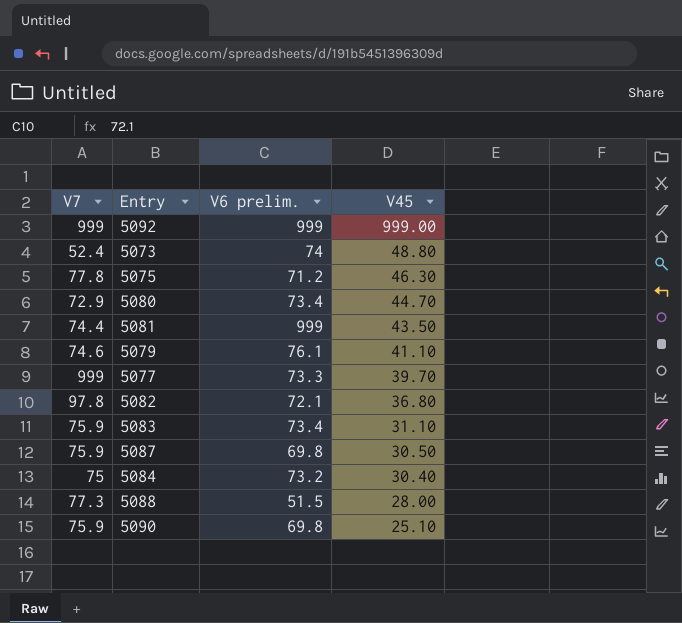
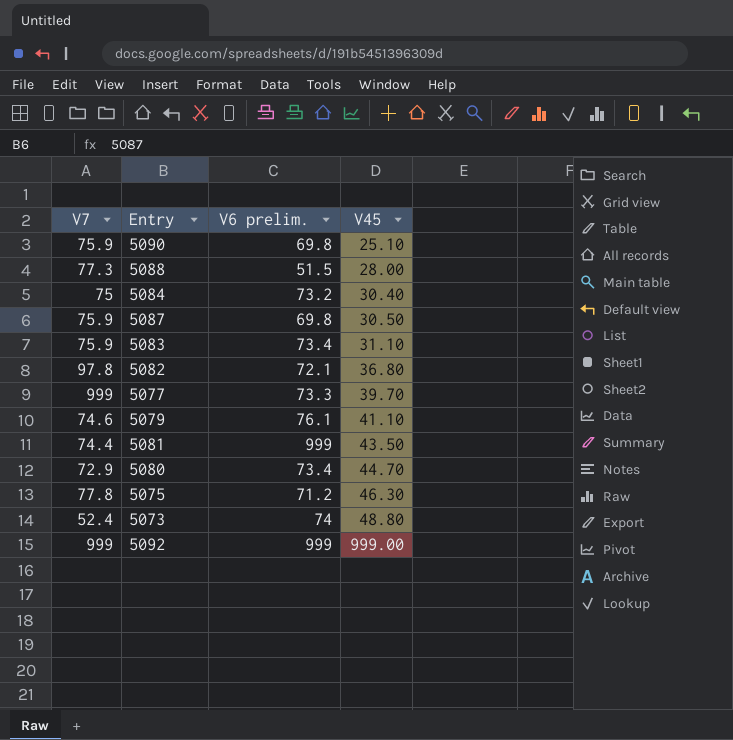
row order: V45 descending -> V45 ascending

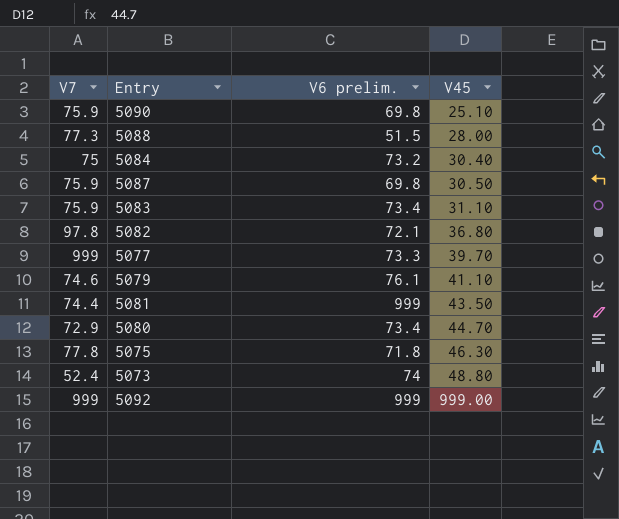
5075 | V6 prelim.: 71.2 -> 71.8

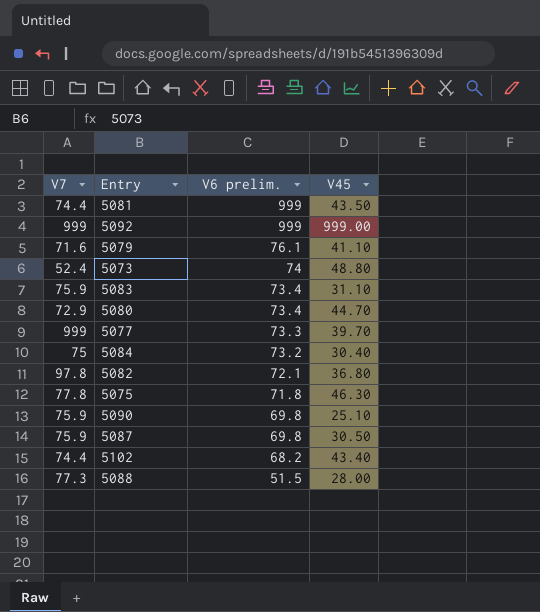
row order: V45 ascending -> V6 prelim. descending
5079 | V7: 74.6 -> 71.6
row 5102: none -> 74.4 | 68.2 | 43.40

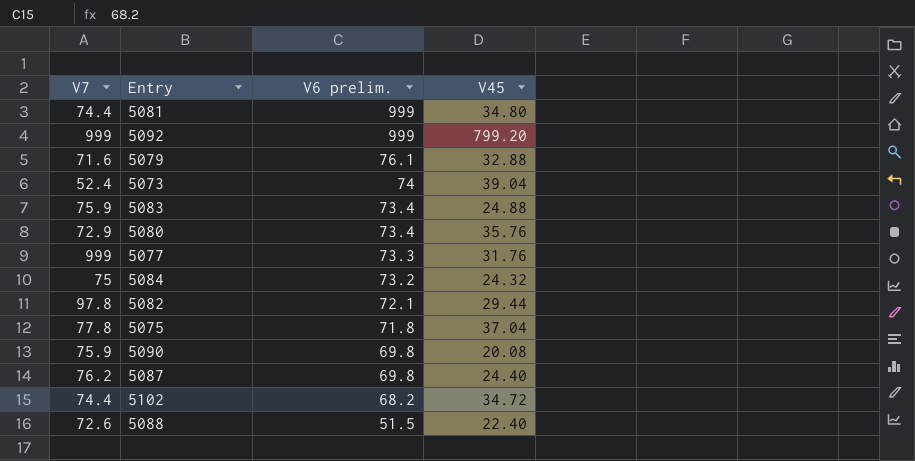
5081 | V45: 43.50 -> 34.80
5092 | V45: 999.00 -> 799.20
5079 | V45: 41.10 -> 32.88
5073 | V45: 48.80 -> 39.04
5083 | V45: 31.10 -> 24.88
5080 | V45: 44.70 -> 35.76
5077 | V45: 39.70 -> 31.76
5084 | V45: 30.40 -> 24.32
5082 | V45: 36.80 -> 29.44
5075 | V45: 46.30 -> 37.04
5090 | V45: 25.10 -> 20.08
5087 | V7: 75.9 -> 76.2
5087 | V45: 30.50 -> 24.40
5102 | V45: 43.40 -> 34.72
5088 | V7: 77.3 -> 72.6
5088 | V45: 28.00 -> 22.40

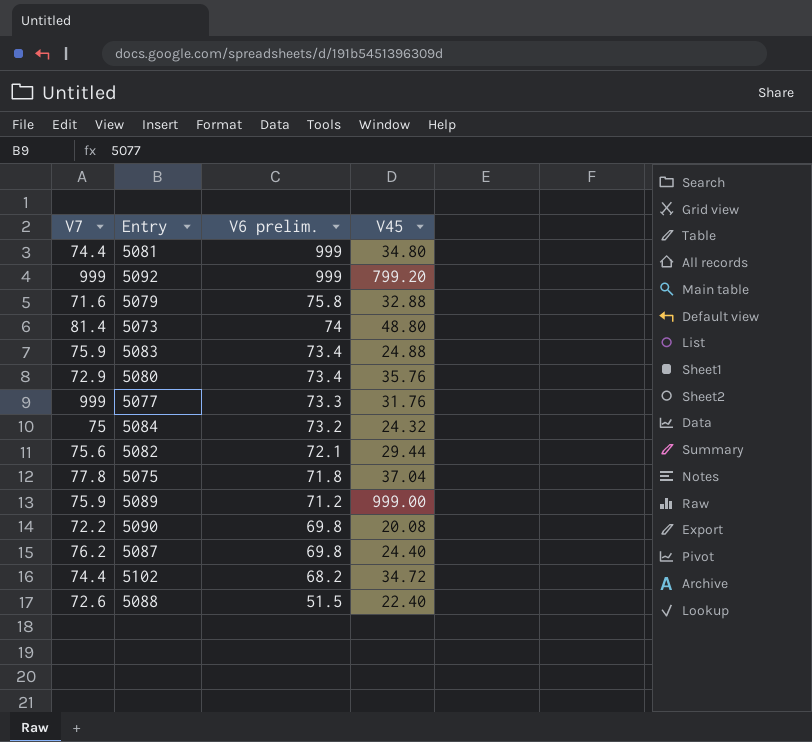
5079 | V6 prelim.: 76.1 -> 75.8
5073 | V7: 52.4 -> 81.4
5073 | V45: 39.04 -> 48.80
5082 | V7: 97.8 -> 75.6
row 5089: none -> 75.9 | 71.2 | 999.00
5090 | V7: 75.9 -> 72.2

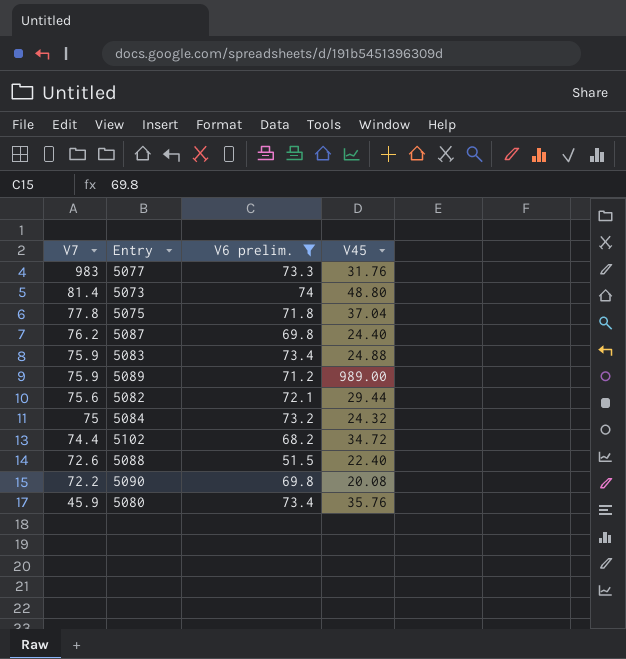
filter: none -> V6 prelim. <= 74
row order: V6 prelim. descending -> V7 descending
5077 | V7: 999 -> 983
5089 | V45: 999.00 -> 989.00
5080 | V7: 72.9 -> 45.9

